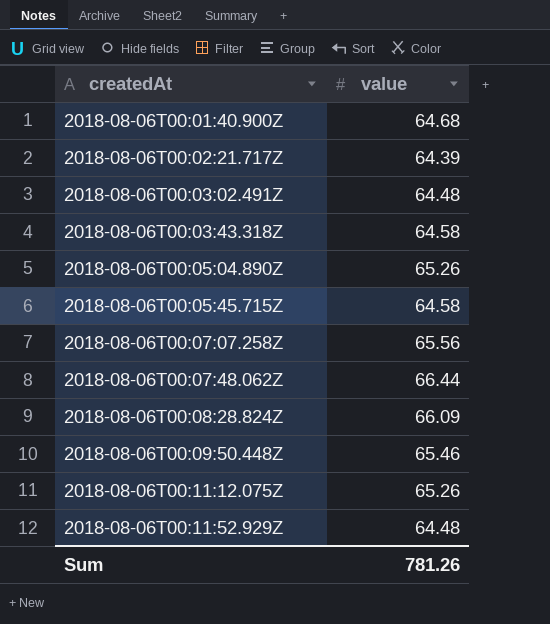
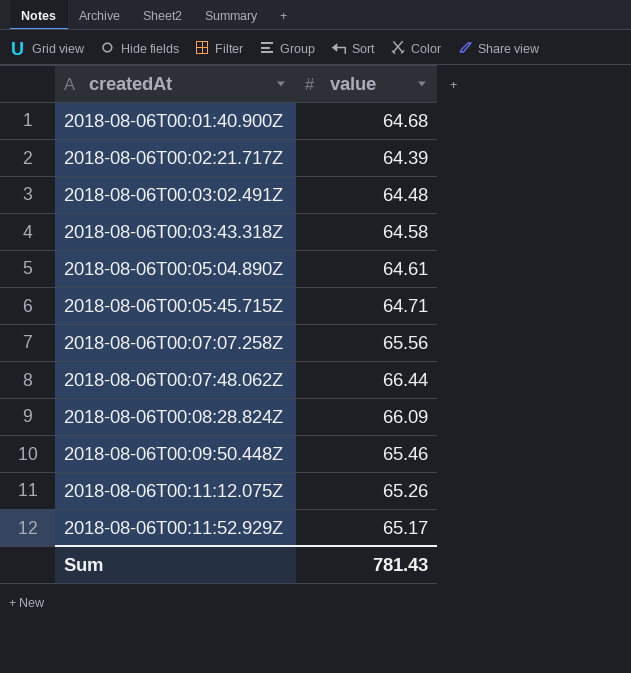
2018-08-06T00:05:04.890Z | value: 65.26 -> 64.61
2018-08-06T00:05:45.715Z | value: 64.58 -> 64.71
2018-08-06T00:11:52.929Z | value: 64.48 -> 65.17
Sum | value: 781.26 -> 781.43

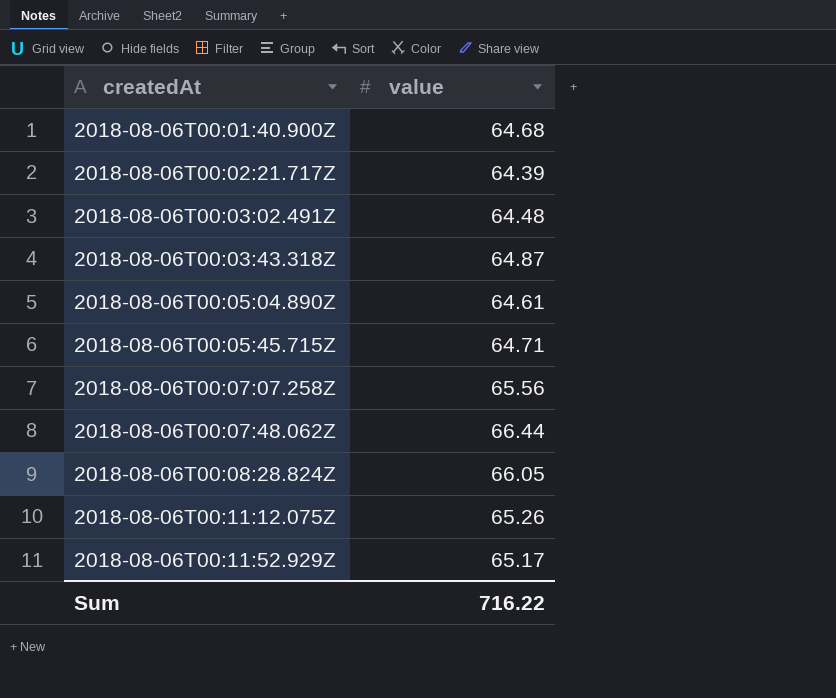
row 2018-08-06T00:09:50.448Z: 65.46 -> none
2018-08-06T00:03:43.318Z | value: 64.58 -> 64.87
2018-08-06T00:08:28.824Z | value: 66.09 -> 66.05
Sum | value: 781.43 -> 716.22

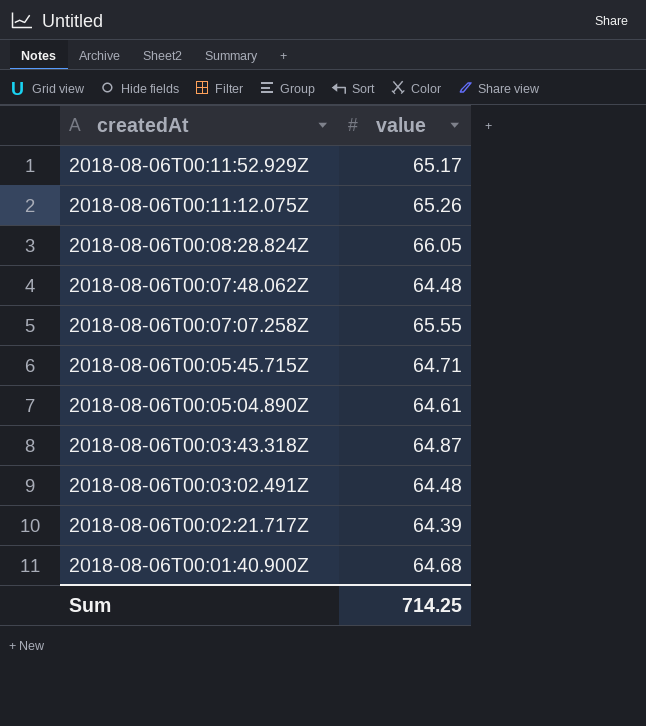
row order: createdAt ascending -> createdAt descending
2018-08-06T00:07:48.062Z | value: 66.44 -> 64.48
2018-08-06T00:07:07.258Z | value: 65.56 -> 65.55
Sum | value: 716.22 -> 714.25

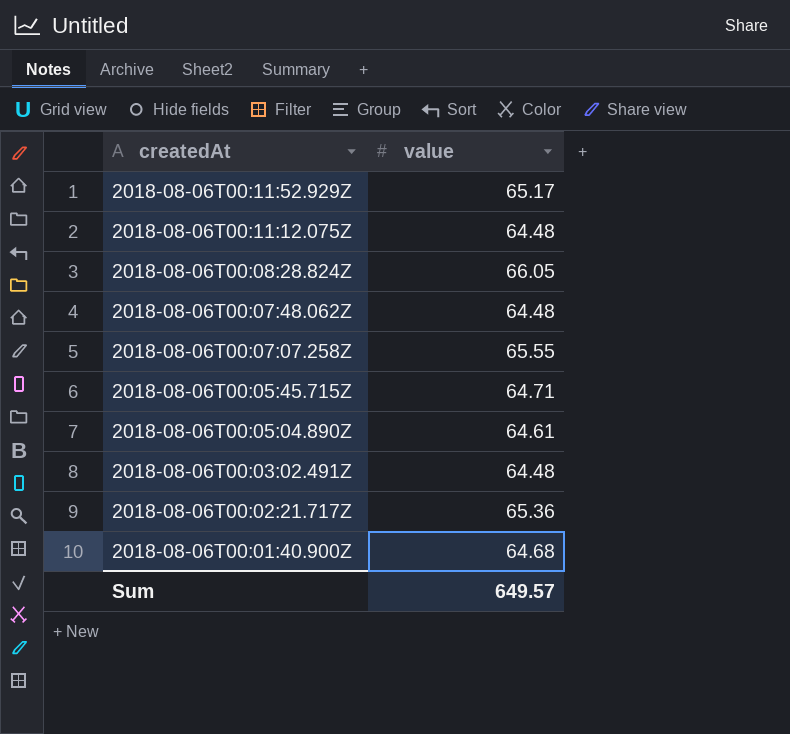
row 2018-08-06T00:03:43.318Z: 64.87 -> none
2018-08-06T00:11:12.075Z | value: 65.26 -> 64.48
2018-08-06T00:02:21.717Z | value: 64.39 -> 65.36
Sum | value: 714.25 -> 649.57

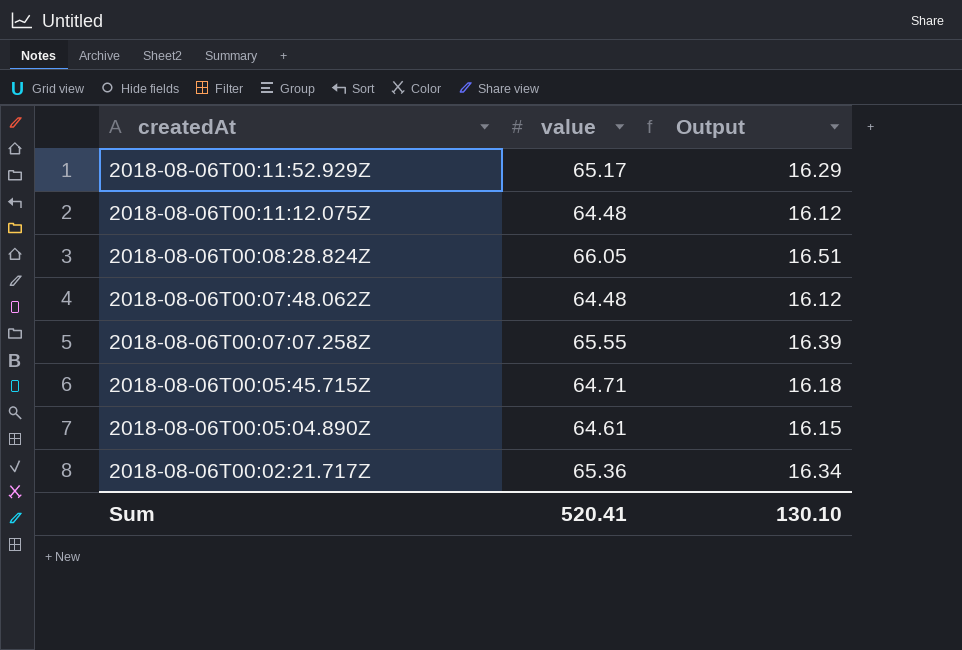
column Output | formula: none -> [value] * 0.25
row 2018-08-06T00:03:02.491Z: 64.48 -> none
row 2018-08-06T00:01:40.900Z: 64.68 -> none
Sum | value: 649.57 -> 520.41

